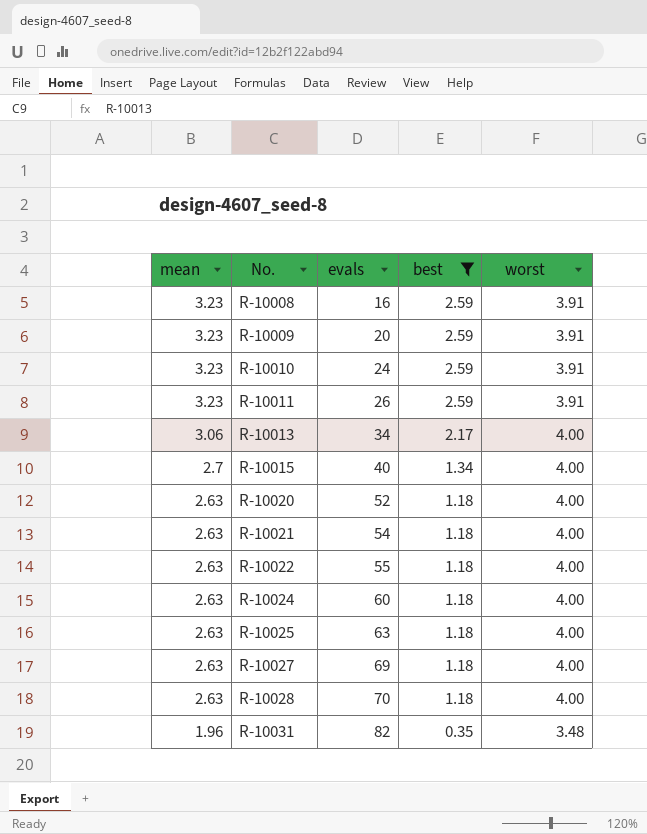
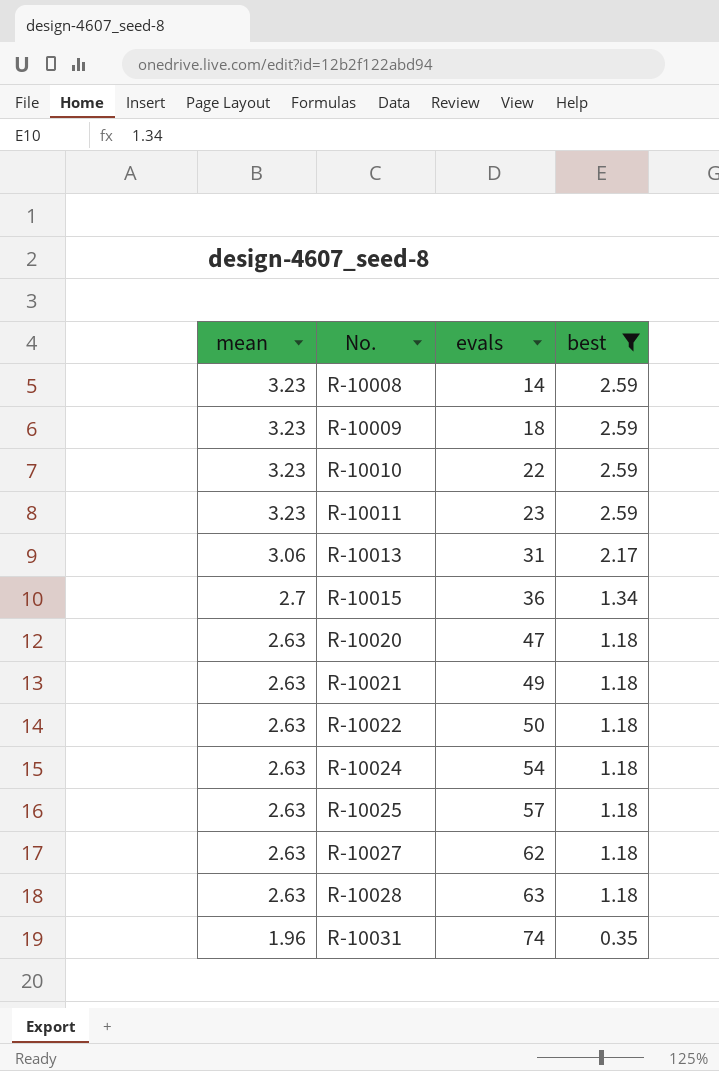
column worst | position: 5 -> none
R-10008 | evals: 16 -> 14
R-10009 | evals: 20 -> 18
R-10010 | evals: 24 -> 22
R-10011 | evals: 26 -> 23
R-10013 | evals: 34 -> 31
R-10015 | evals: 40 -> 36
R-10020 | evals: 52 -> 47
R-10021 | evals: 54 -> 49
R-10022 | evals: 55 -> 50
R-10024 | evals: 60 -> 54
R-10025 | evals: 63 -> 57
R-10027 | evals: 69 -> 62
R-10028 | evals: 70 -> 63
R-10031 | evals: 82 -> 74

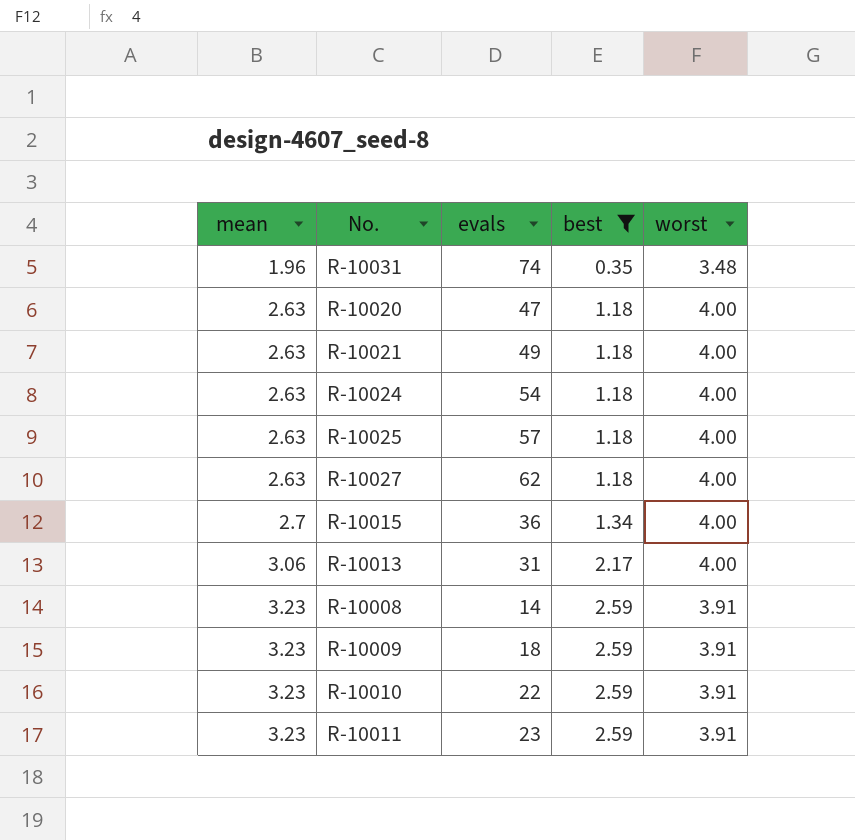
row order: mean descending -> mean ascending
column worst | position: none -> 5
row R-10022: 2.63 | 50 | 1.18 -> none
row R-10028: 2.63 | 63 | 1.18 -> none

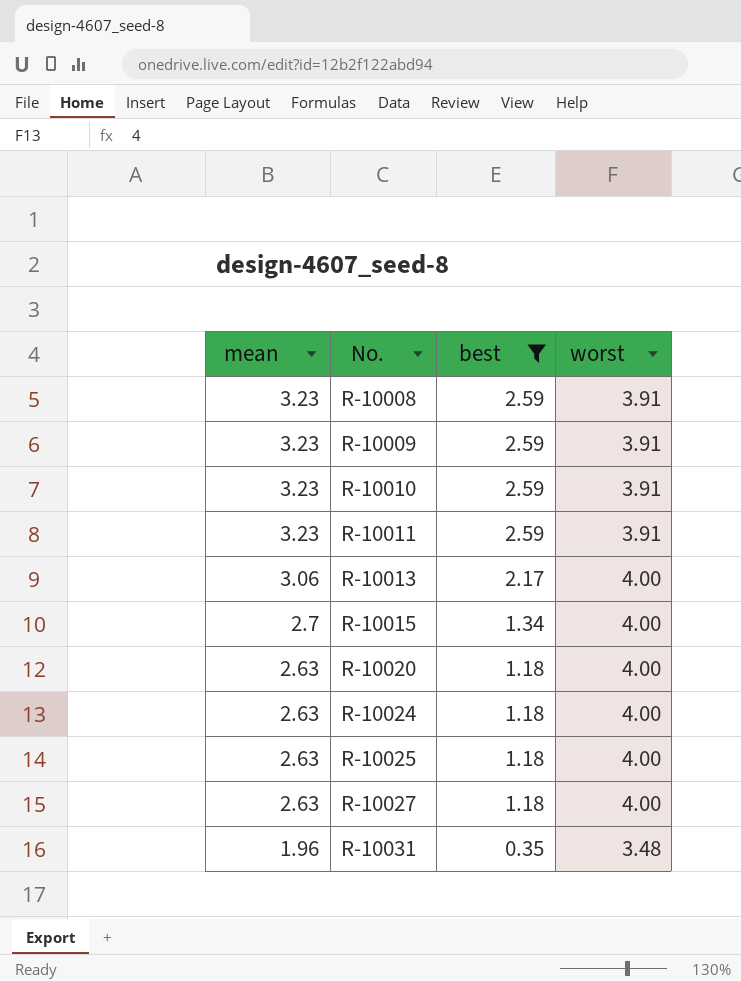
row order: mean ascending -> mean descending
column evals | position: 3 -> none
row R-10021: 2.63 | 49 | 1.18 | 4.00 -> none

